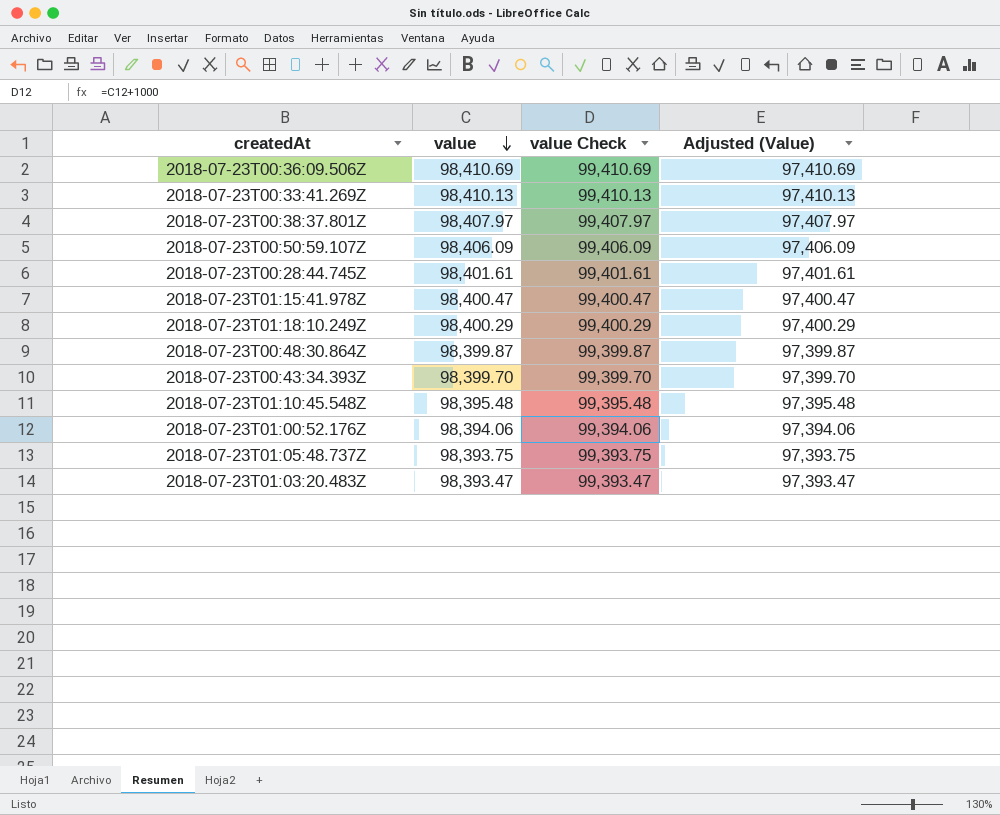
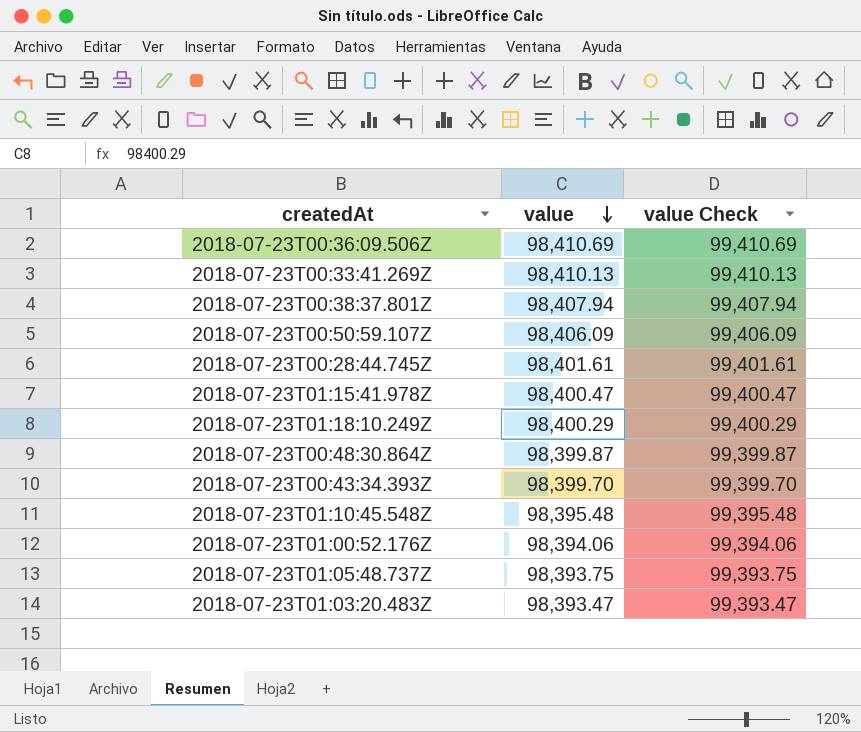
column Adjusted (Value) | formula: [value] - 1000 -> none
2018-07-23T00:38:37.801Z | value: 98,407.97 -> 98,407.94
2018-07-23T00:38:37.801Z | value Check: 99,407.97 -> 99,407.94

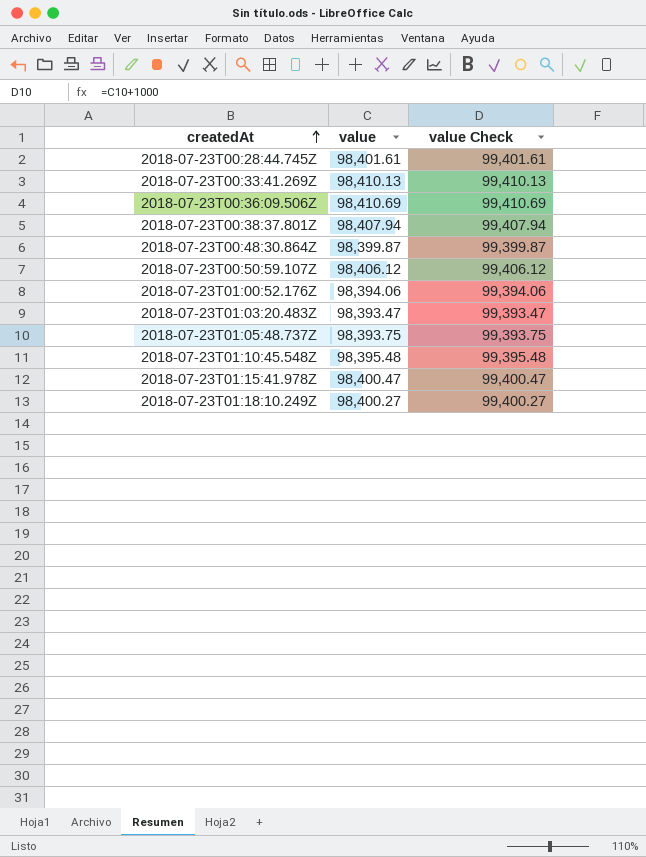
row order: value descending -> createdAt ascending
row 2018-07-23T00:43:34.393Z: 98,399.70 | 99,399.70 -> none
2018-07-23T00:50:59.107Z | value: 98,406.09 -> 98,406.12
2018-07-23T00:50:59.107Z | value Check: 99,406.09 -> 99,406.12
2018-07-23T01:18:10.249Z | value: 98,400.29 -> 98,400.27
2018-07-23T01:18:10.249Z | value Check: 99,400.29 -> 99,400.27

